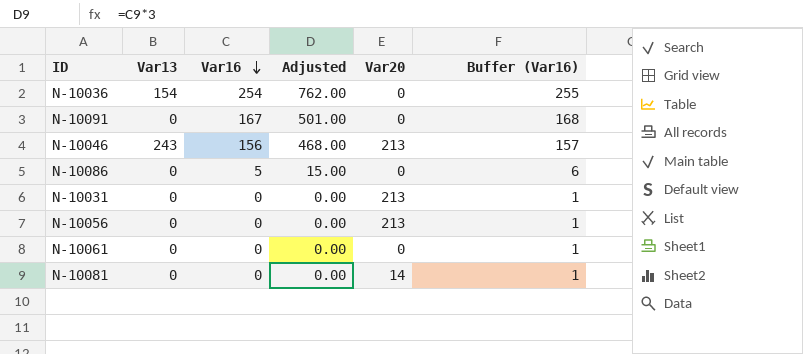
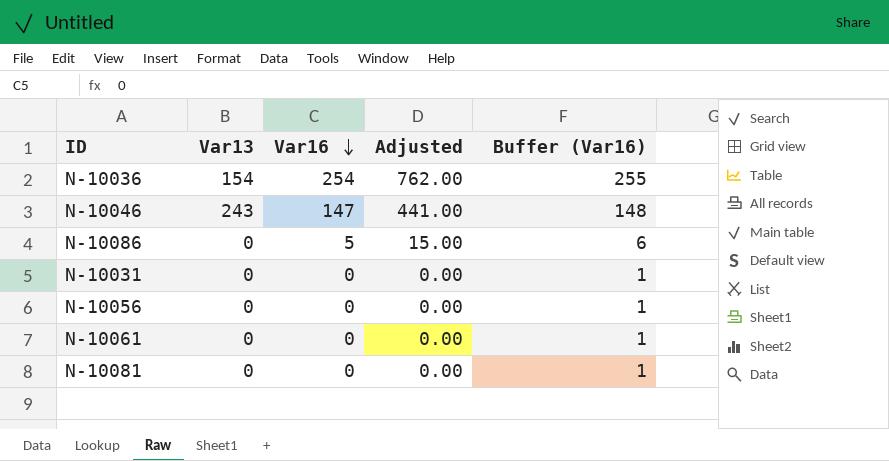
column Var20 | position: 5 -> none
row N-10091: 0 | 167 | 501.00 | 0 | 168 -> none
N-10046 | Var16: 156 -> 147
N-10046 | Adjusted: 468.00 -> 441.00
N-10046 | Buffer (Var16): 157 -> 148

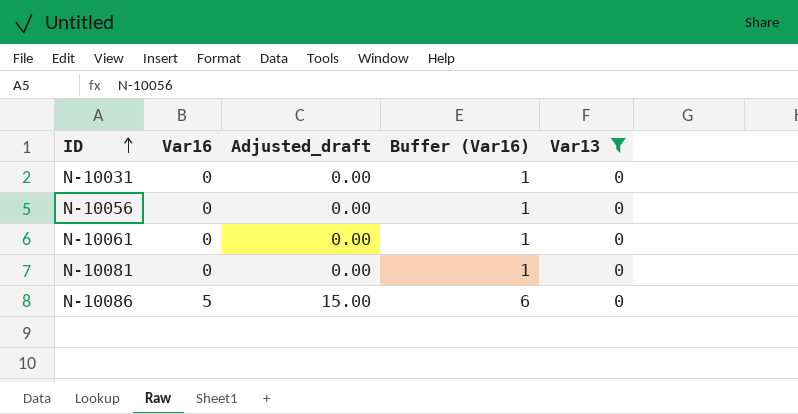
filter: none -> Var13 = 0
row order: Var16 descending -> ID ascending
column name: Adjusted -> Adjusted_draft
column Var13 | position: 2 -> 5

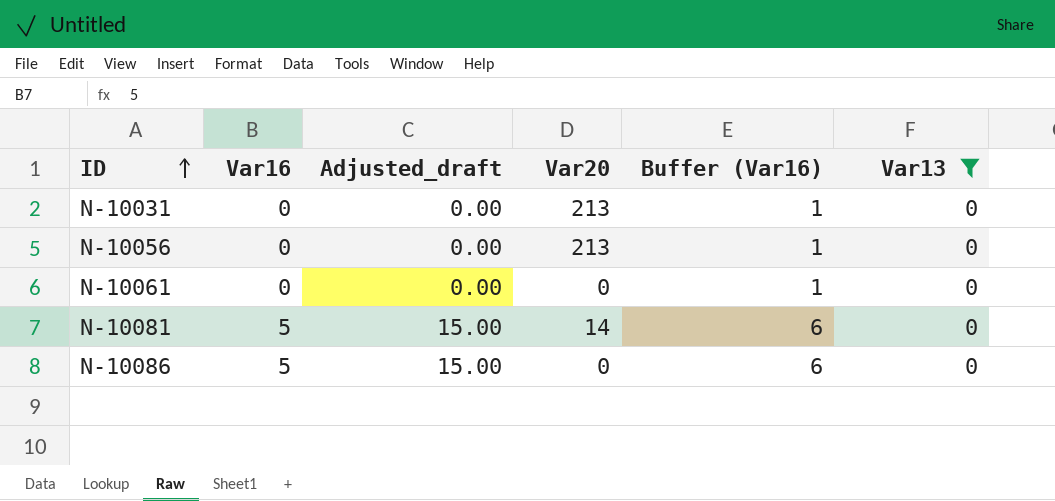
column Var20 | position: none -> 4
N-10081 | Var16: 0 -> 5
N-10081 | Adjusted_draft: 0.00 -> 15.00
N-10081 | Buffer (Var16): 1 -> 6

